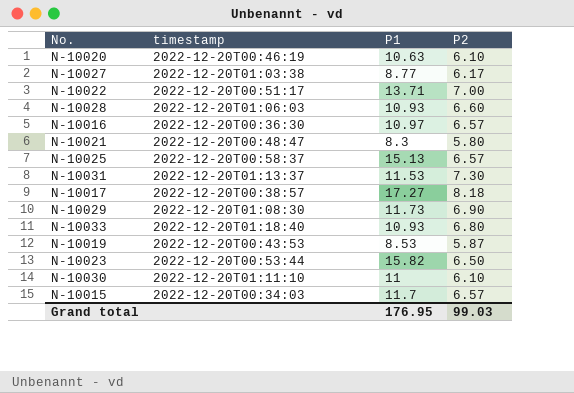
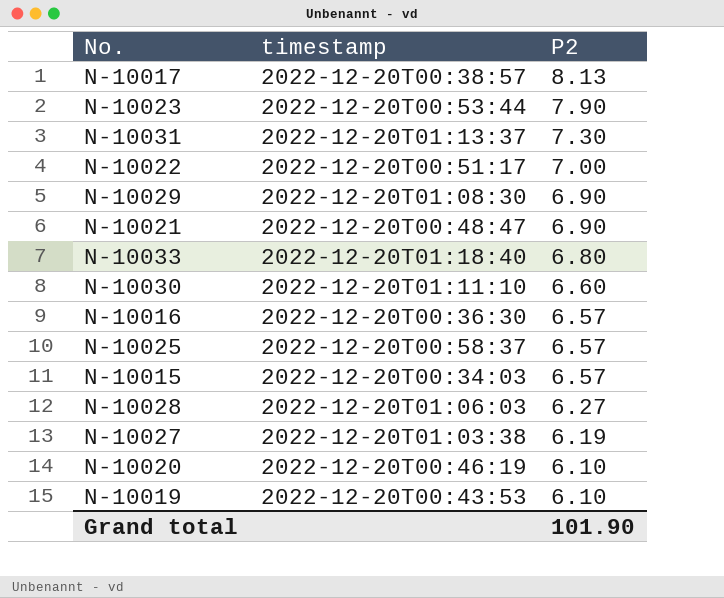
row order: none -> P2 descending
column P1 | position: 3 -> none
N-10017 | P2: 8.18 -> 8.13
N-10023 | P2: 6.50 -> 7.90
N-10021 | P2: 5.80 -> 6.90
N-10030 | P2: 6.10 -> 6.60
N-10028 | P2: 6.60 -> 6.27
N-10027 | P2: 6.17 -> 6.19
N-10019 | P2: 5.87 -> 6.10
Grand total | P2: 99.03 -> 101.90

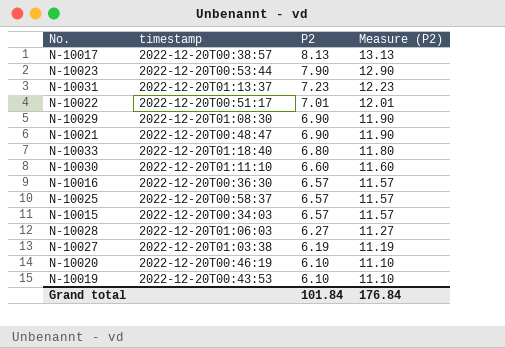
column Measure (P2) | formula: none -> [P2] + 5
N-10031 | P2: 7.30 -> 7.23
N-10022 | P2: 7.00 -> 7.01
Grand total | P2: 101.90 -> 101.84

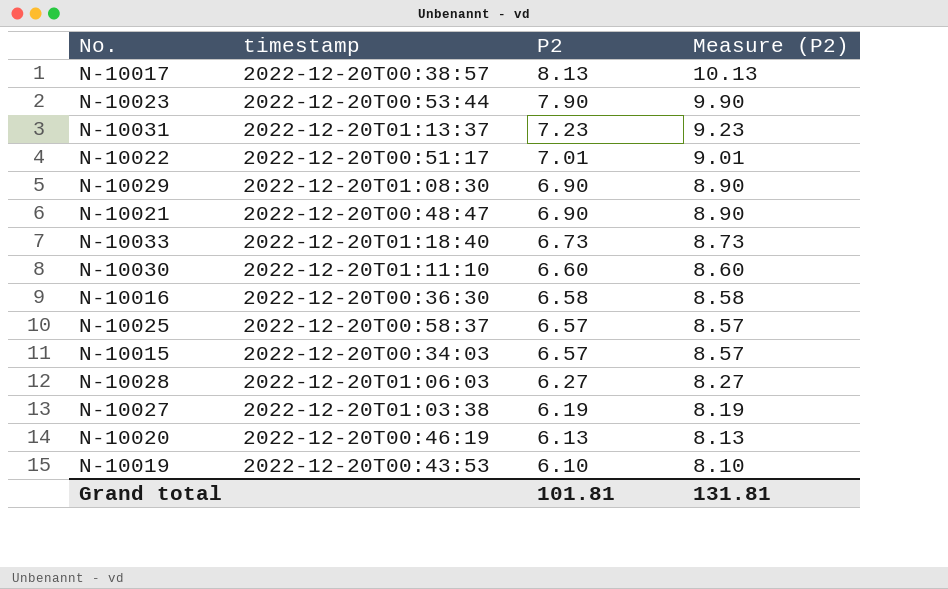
column Measure (P2) | formula: [P2] + 5 -> [P2] + 2
N-10033 | P2: 6.80 -> 6.73
N-10016 | P2: 6.57 -> 6.58
N-10020 | P2: 6.10 -> 6.13
Grand total | P2: 101.84 -> 101.81
Grand total | Measure (P2): 176.84 -> 131.81

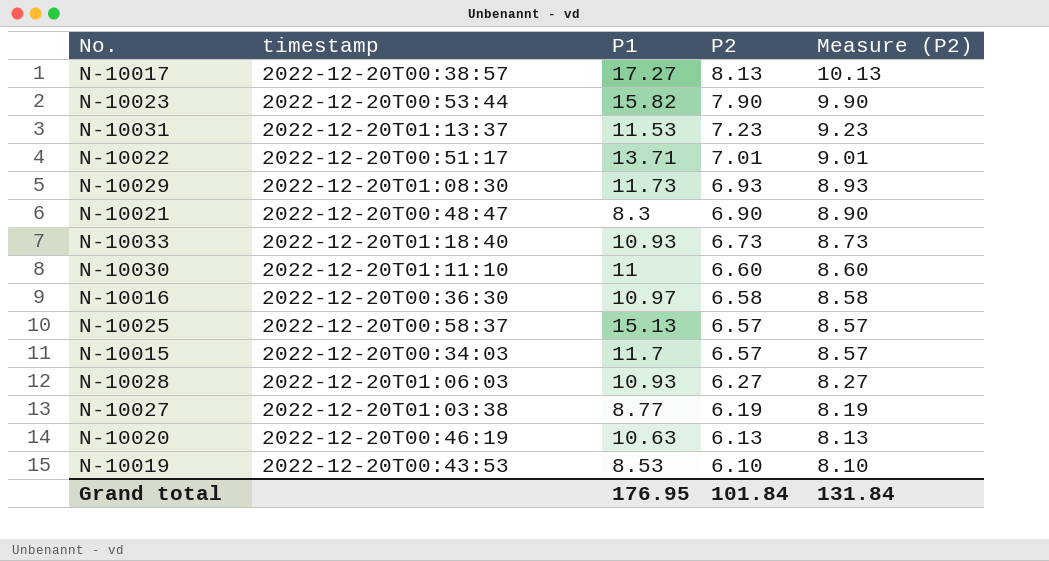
column P1 | position: none -> 3
N-10029 | P2: 6.90 -> 6.93
N-10029 | Measure (P2): 8.90 -> 8.93
Grand total | P2: 101.81 -> 101.84
Grand total | Measure (P2): 131.81 -> 131.84

